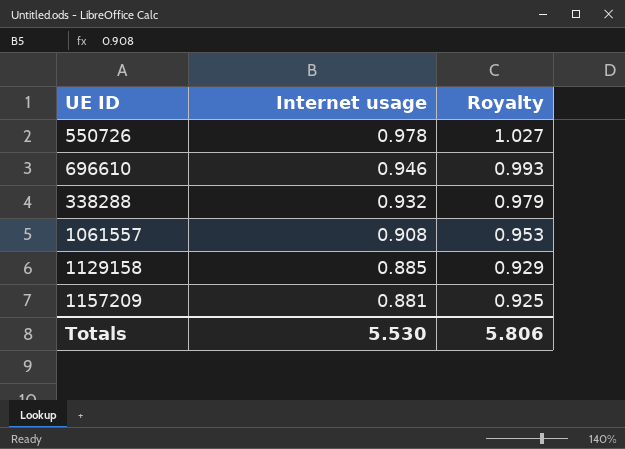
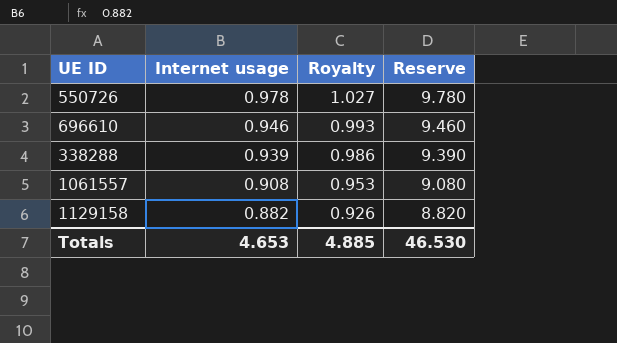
column Reserve | formula: none -> [Internet usage] * 10
row 1157209: 0.881 | 0.925 -> none
338288 | Internet usage: 0.932 -> 0.939
338288 | Royalty: 0.979 -> 0.986
1129158 | Internet usage: 0.885 -> 0.882
1129158 | Royalty: 0.929 -> 0.926
Totals | Internet usage: 5.530 -> 4.653
Totals | Royalty: 5.806 -> 4.885

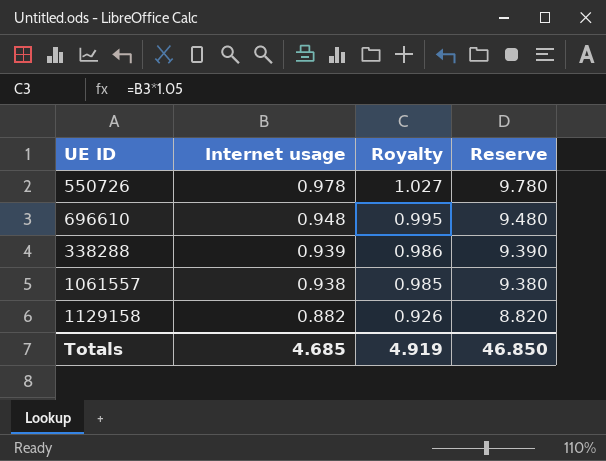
696610 | Internet usage: 0.946 -> 0.948
696610 | Royalty: 0.993 -> 0.995
696610 | Reserve: 9.460 -> 9.480
1061557 | Internet usage: 0.908 -> 0.938
1061557 | Royalty: 0.953 -> 0.985
1061557 | Reserve: 9.080 -> 9.380
Totals | Internet usage: 4.653 -> 4.685
Totals | Royalty: 4.885 -> 4.919
Totals | Reserve: 46.530 -> 46.850

